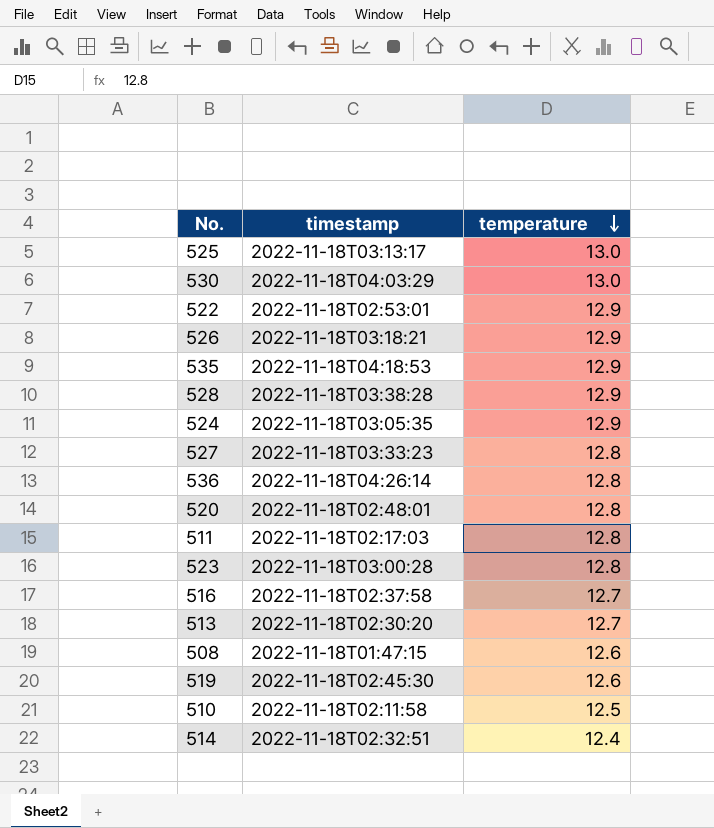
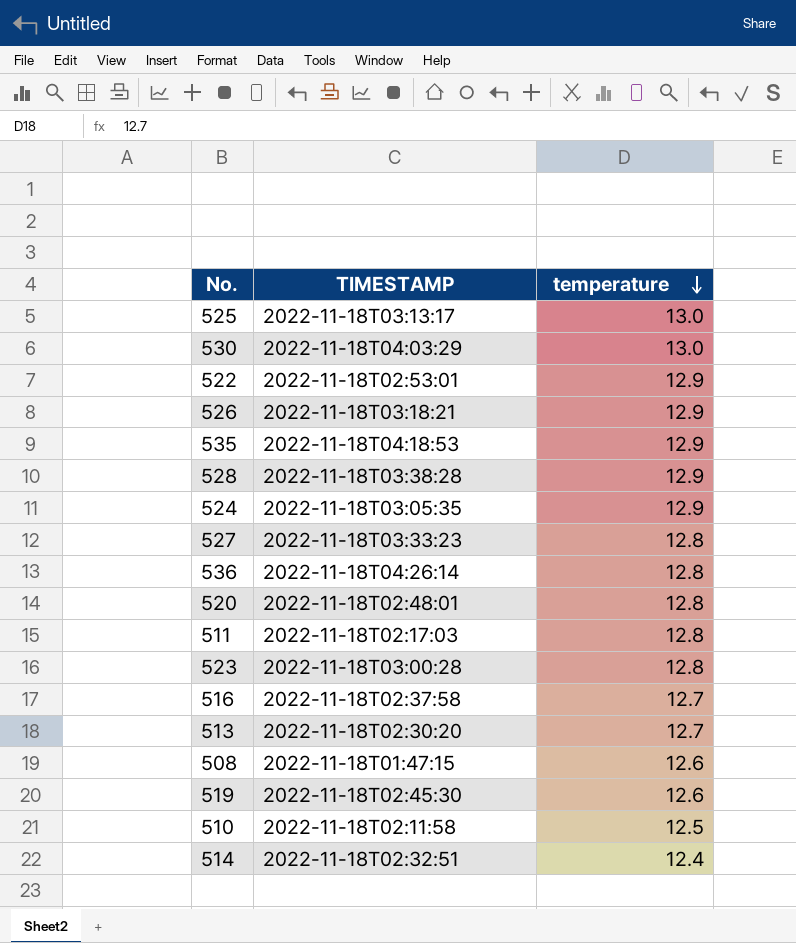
column name: timestamp -> TIMESTAMP

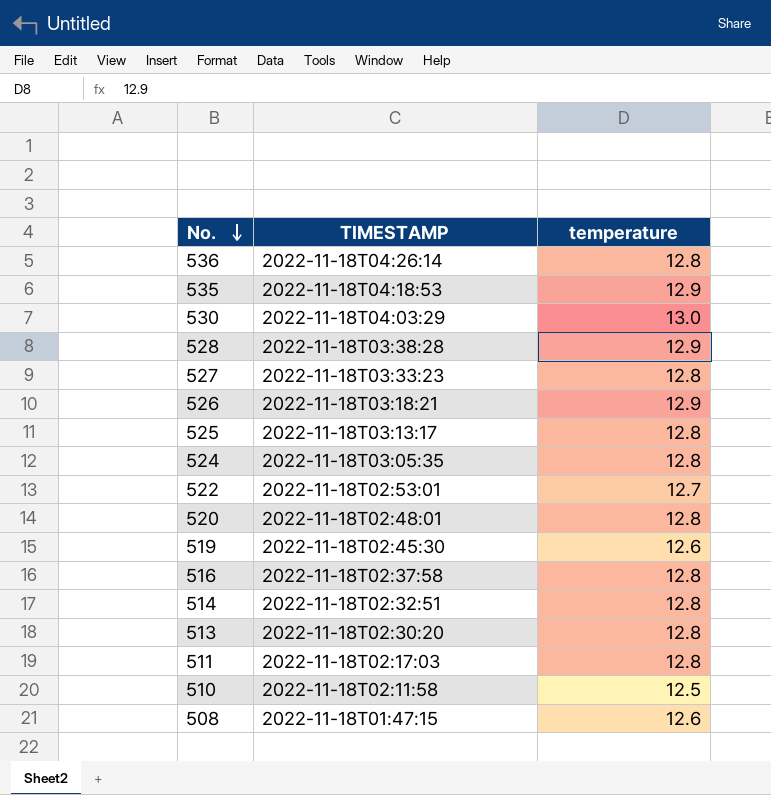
row order: temperature descending -> No. descending
row 523: 2022-11-18T03:00:28 | 12.8 -> none
525 | temperature: 13.0 -> 12.8
524 | temperature: 12.9 -> 12.8
522 | temperature: 12.9 -> 12.7
516 | temperature: 12.7 -> 12.8
514 | temperature: 12.4 -> 12.8
513 | temperature: 12.7 -> 12.8

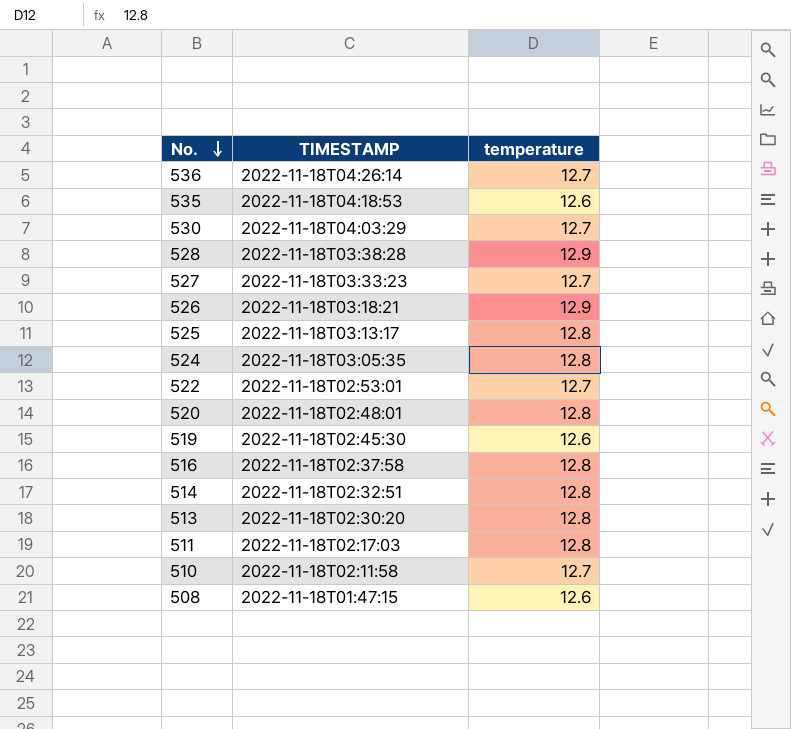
536 | temperature: 12.8 -> 12.7
535 | temperature: 12.9 -> 12.6
530 | temperature: 13.0 -> 12.7
527 | temperature: 12.8 -> 12.7
510 | temperature: 12.5 -> 12.7

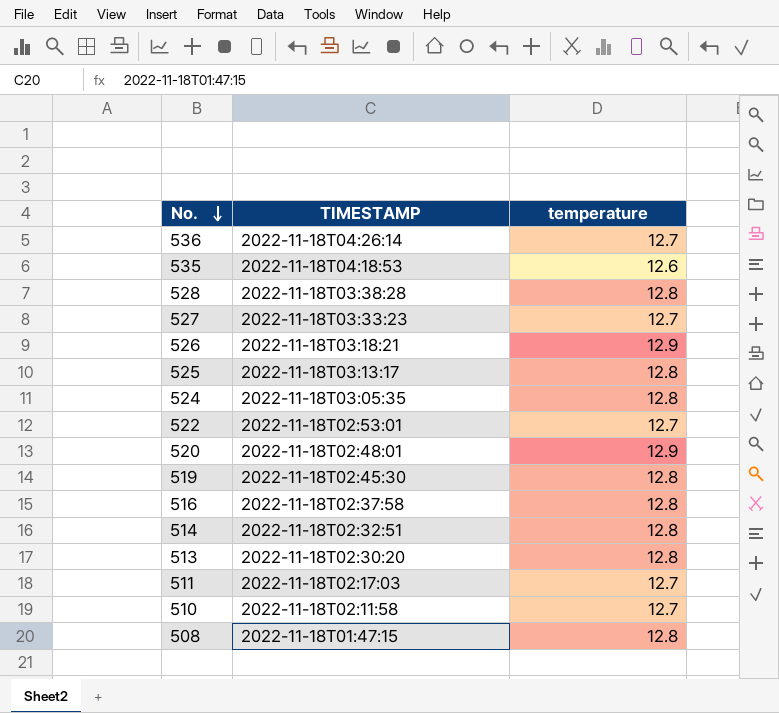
row 530: 2022-11-18T04:03:29 | 12.7 -> none
528 | temperature: 12.9 -> 12.8
520 | temperature: 12.8 -> 12.9
519 | temperature: 12.6 -> 12.8
511 | temperature: 12.8 -> 12.7
508 | temperature: 12.6 -> 12.8

